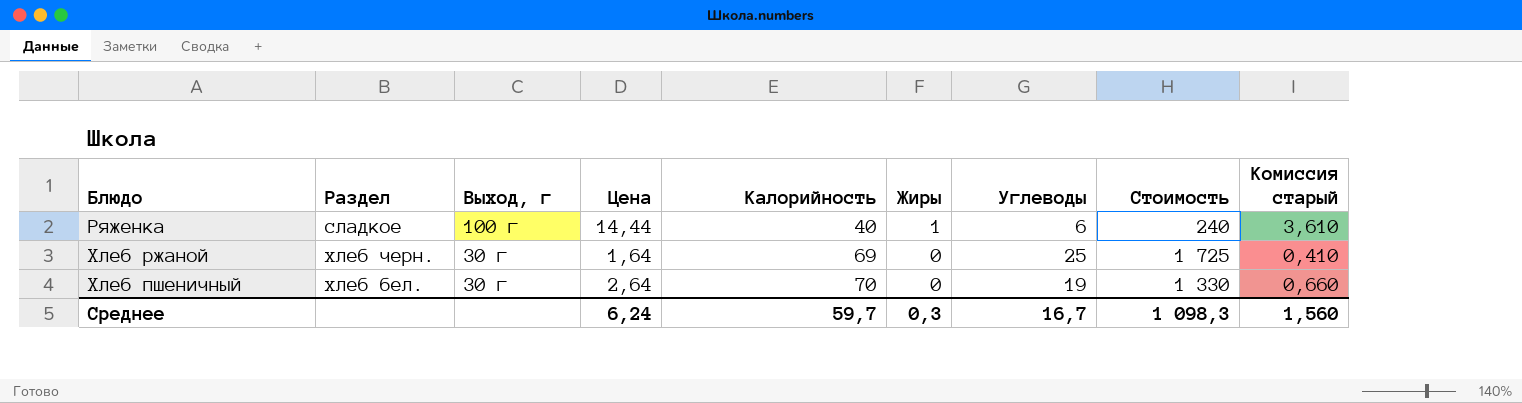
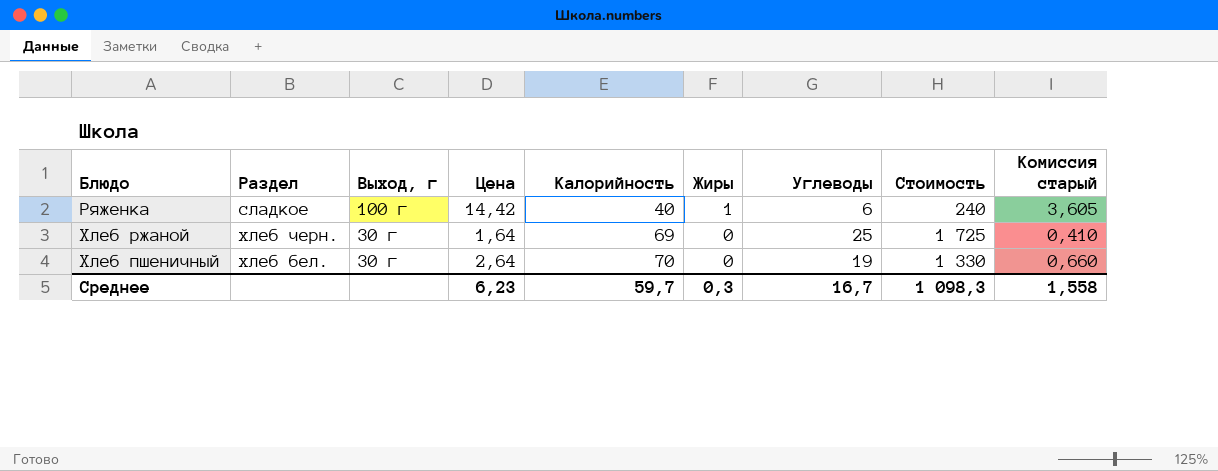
Ряженка | Цена: 14,44 -> 14,42
Ряженка | Комиссия старый: 3,610 -> 3,605
Среднее | Цена: 6,24 -> 6,23
Среднее | Комиссия старый: 1,560 -> 1,558

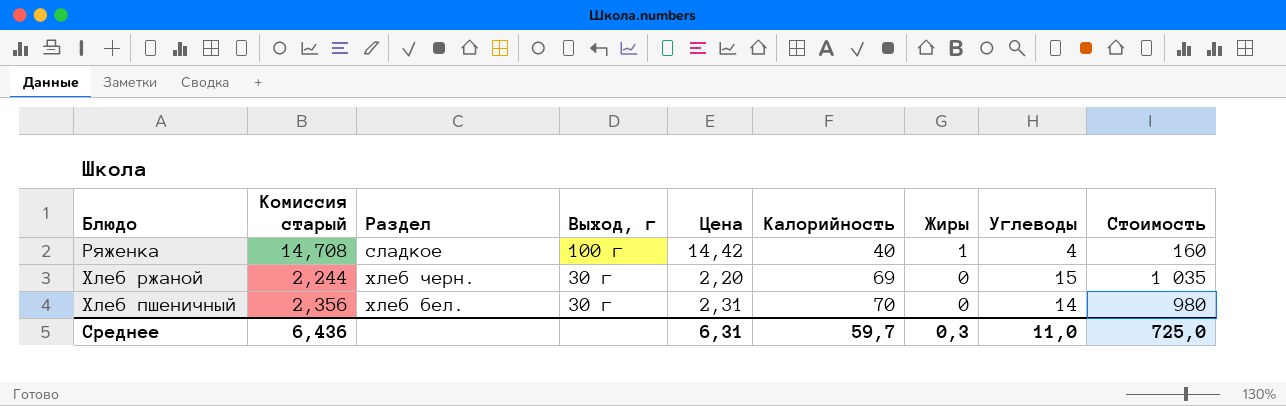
column Комиссия старый | formula: [Цена] * 0,25 -> [Цена] * 1,02
column Комиссия старый | position: 9 -> 2
Ряженка | Углеводы: 6 -> 4
Ряженка | Стоимость: 240 -> 160
Хлеб ржаной | Цена: 1,64 -> 2,20
Хлеб ржаной | Углеводы: 25 -> 15
Хлеб ржаной | Стоимость: 1 725 -> 1 035
Хлеб пшеничный | Цена: 2,64 -> 2,31
Хлеб пшеничный | Углеводы: 19 -> 14
Хлеб пшеничный | Стоимость: 1 330 -> 980
Среднее | Комиссия старый: 1,558 -> 6,436
Среднее | Цена: 6,23 -> 6,31
Среднее | Углеводы: 16,7 -> 11,0
Среднее | Стоимость: 1 098,3 -> 725,0

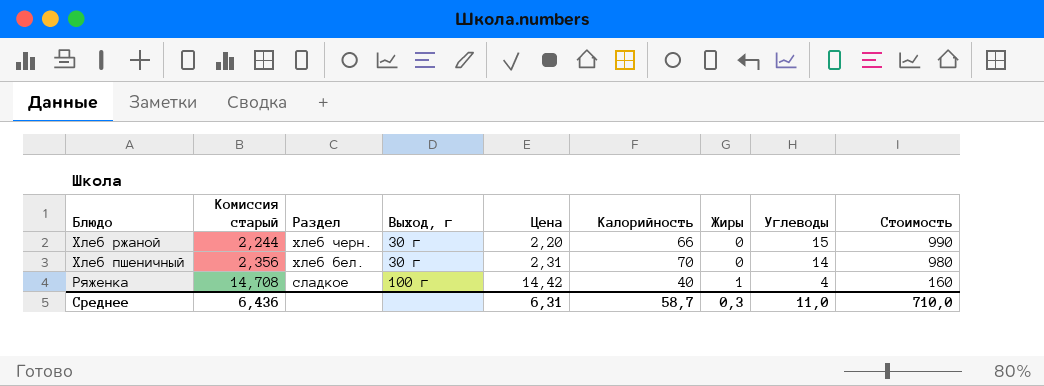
row order: Выход, г descending -> Блюдо descending
Хлеб ржаной | Калорийность: 69 -> 66
Хлеб ржаной | Стоимость: 1 035 -> 990
Среднее | Калорийность: 59,7 -> 58,7
Среднее | Стоимость: 725,0 -> 710,0

